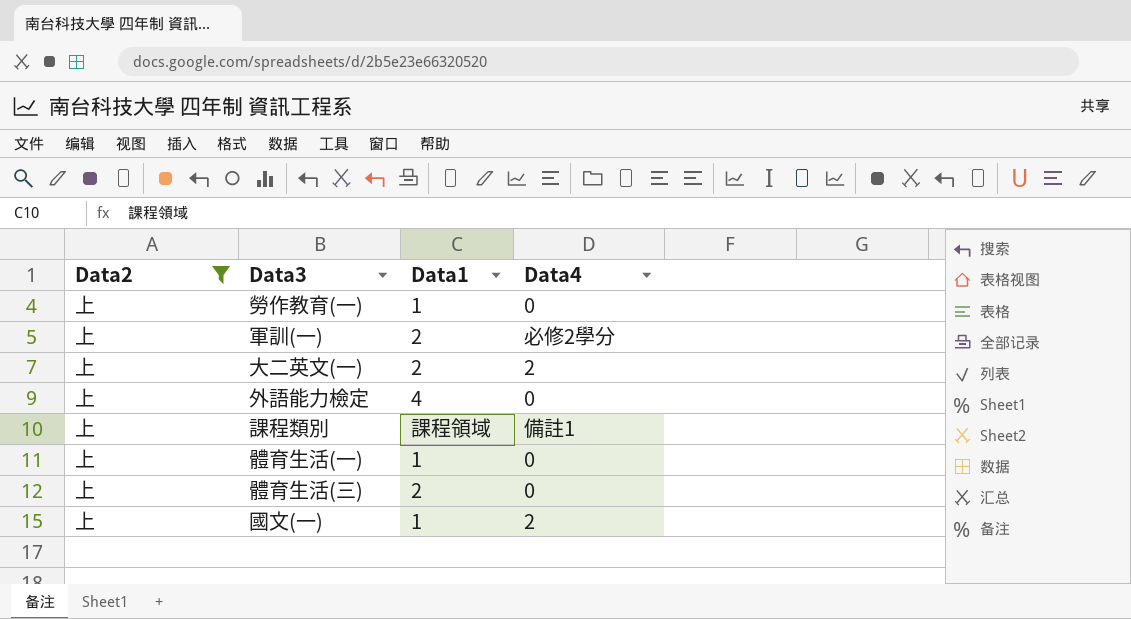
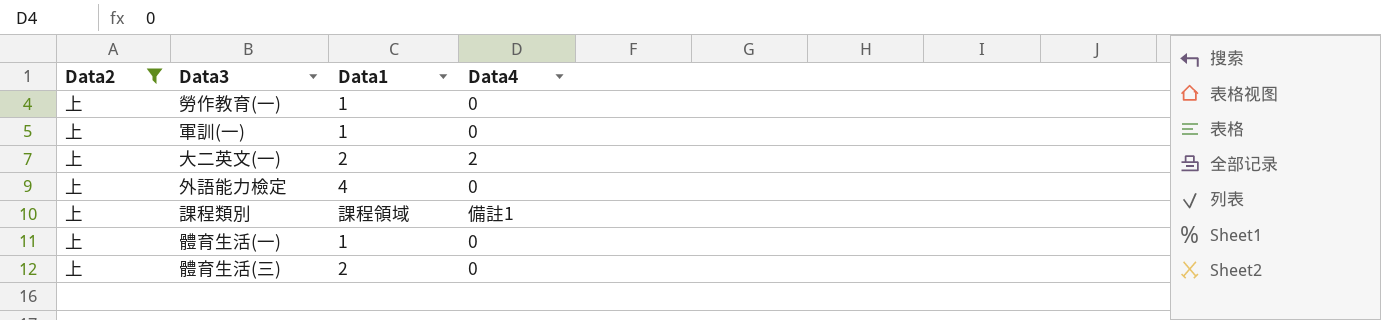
row 國文(一): 上 | 1 | 2 -> none
軍訓(一) | Data1: 2 -> 1
軍訓(一) | Data4: 必修2學分 -> 0

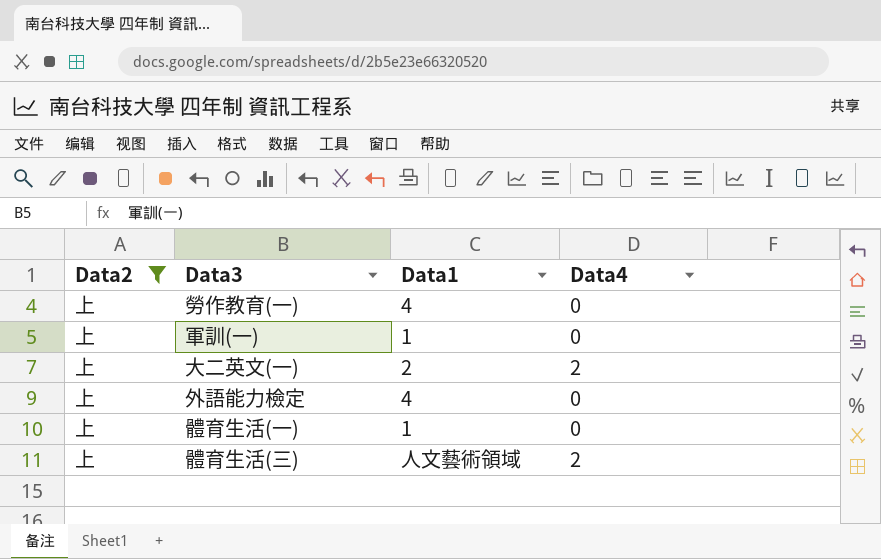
row 課程類別: 上 | 課程領域 | 備註1 -> none
勞作教育(一) | Data1: 1 -> 4
體育生活(三) | Data1: 2 -> 人文藝術領域
體育生活(三) | Data4: 0 -> 2

